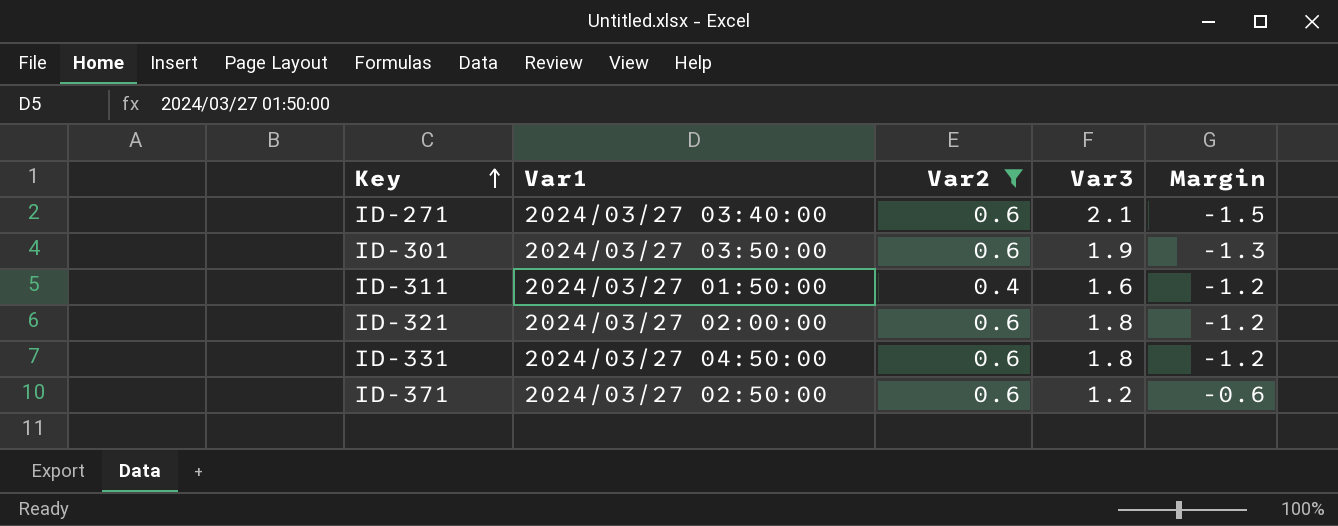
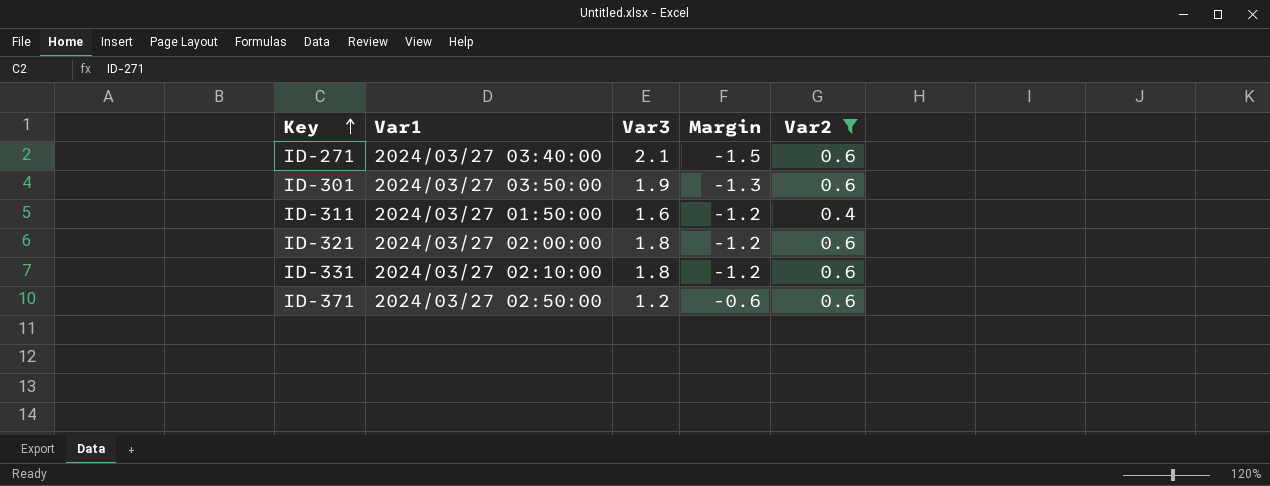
column Var2 | position: 3 -> 5
ID-331 | Var1: 2024/03/27 04:50:00 -> 2024/03/27 02:10:00

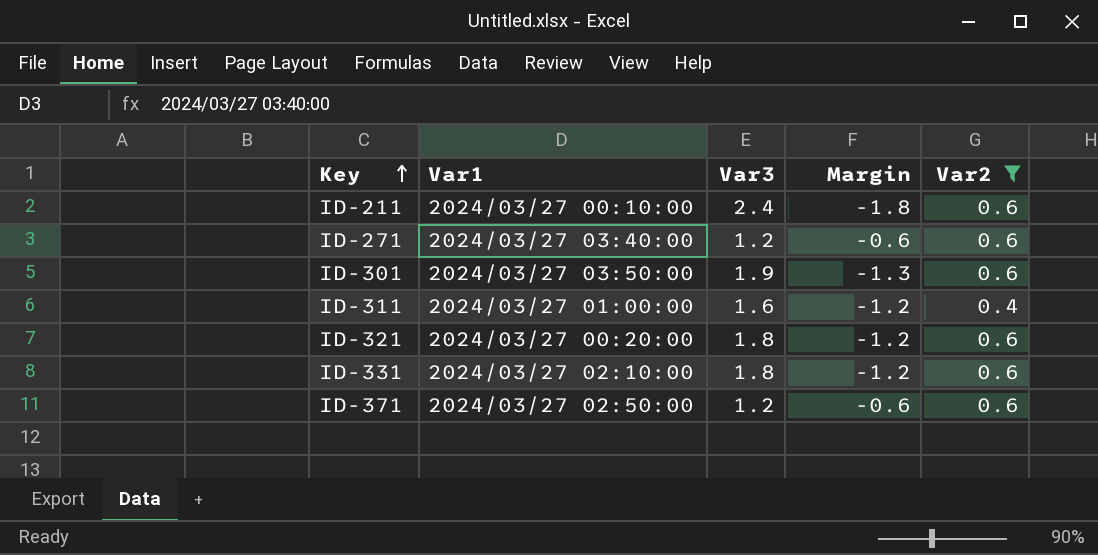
row ID-211: none -> 2024/03/27 00:10:00 | 2.4 | -1.8 | 0.6
ID-271 | Var3: 2.1 -> 1.2
ID-271 | Margin: -1.5 -> -0.6
ID-311 | Var1: 2024/03/27 01:50:00 -> 2024/03/27 01:00:00
ID-321 | Var1: 2024/03/27 02:00:00 -> 2024/03/27 00:20:00

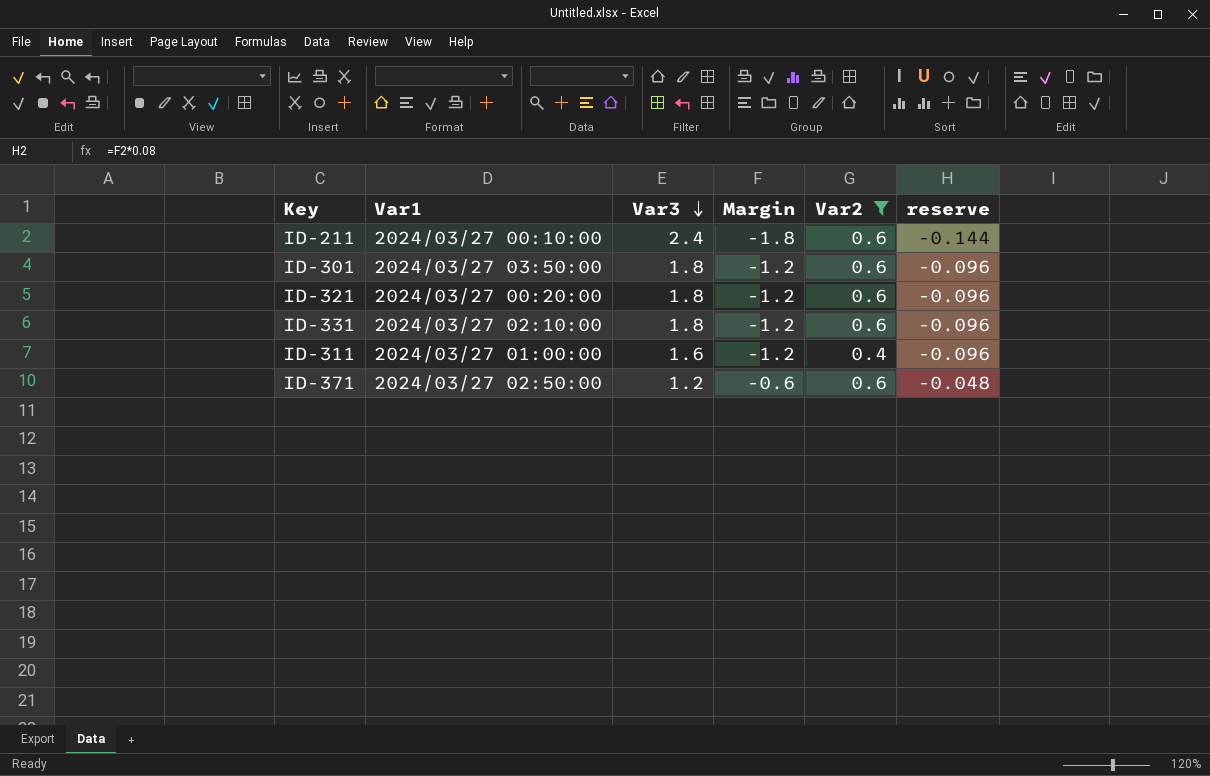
row order: Key ascending -> Var3 descending
column reserve | formula: none -> [Margin] * 0.08
row ID-271: 2024/03/27 03:40:00 | 1.2 | -0.6 | 0.6 -> none
ID-301 | Var3: 1.9 -> 1.8
ID-301 | Margin: -1.3 -> -1.2

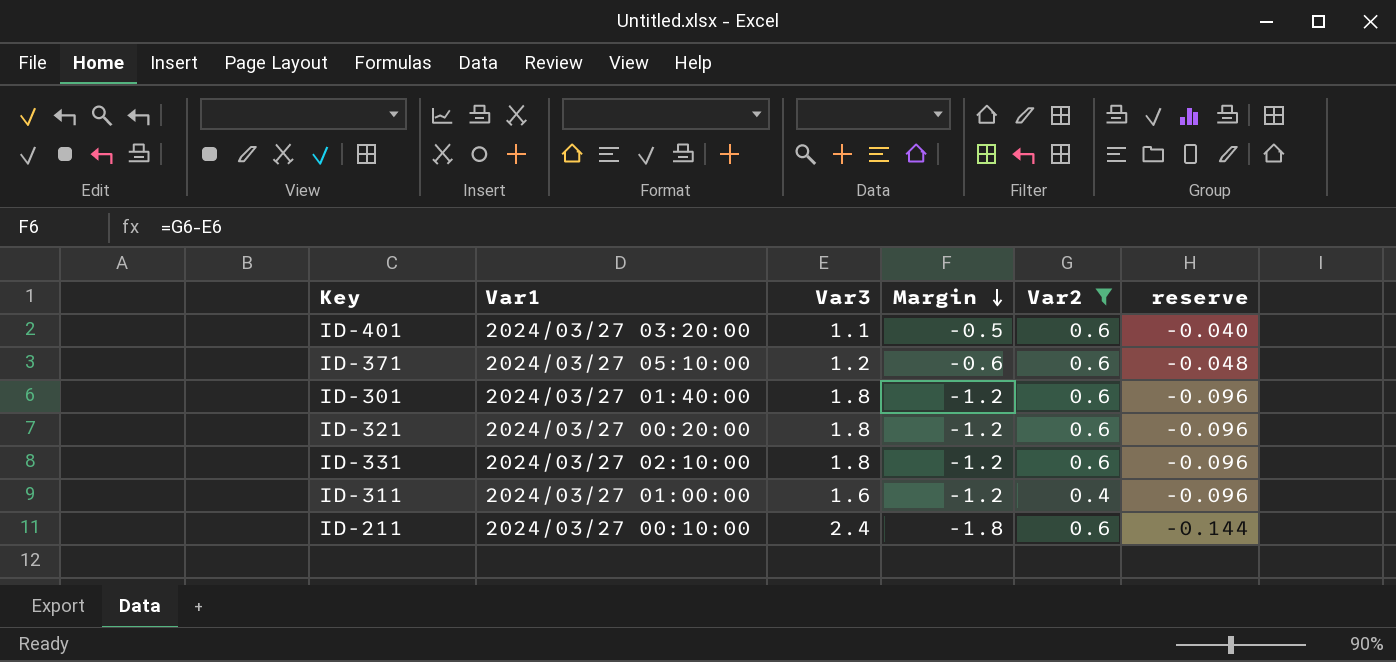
row order: Var3 descending -> Margin descending
row ID-401: none -> 2024/03/27 03:20:00 | 1.1 | -0.5 | 0.6 | -0.040
ID-371 | Var1: 2024/03/27 02:50:00 -> 2024/03/27 05:10:00
ID-301 | Var1: 2024/03/27 03:50:00 -> 2024/03/27 01:40:00

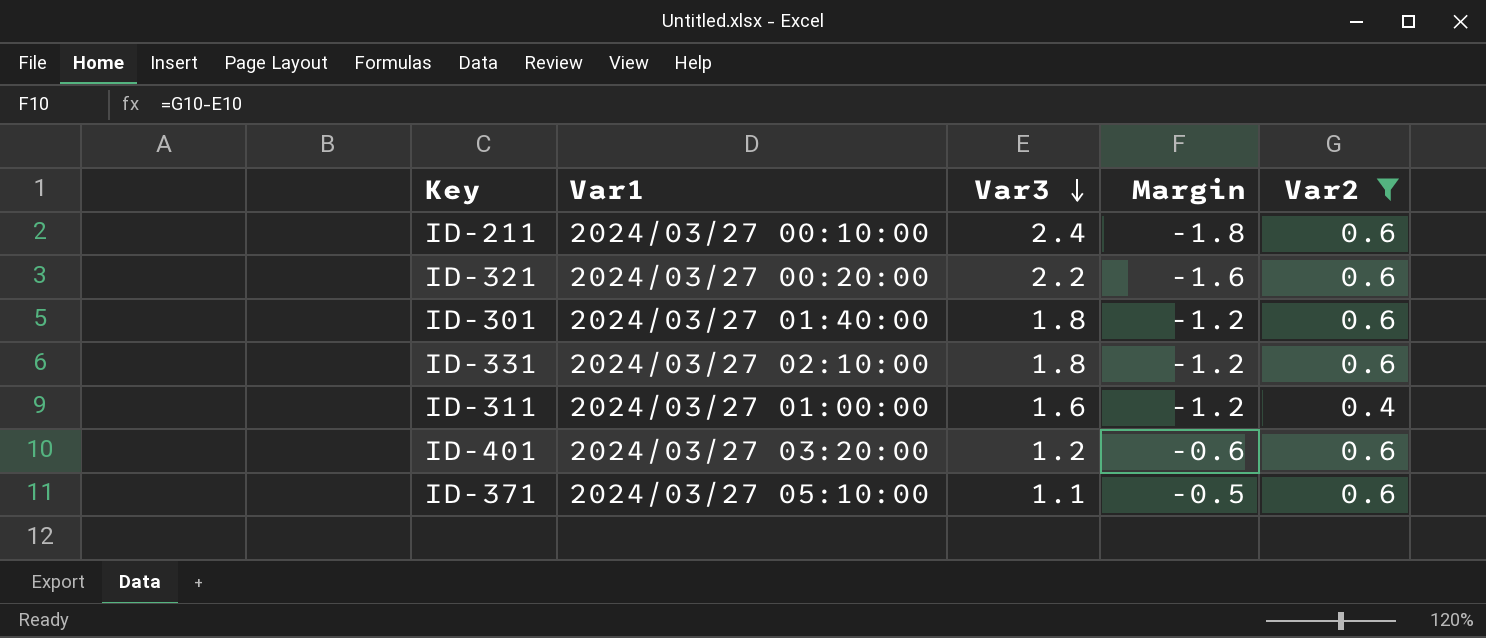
row order: Margin descending -> Var3 descending
column reserve | formula: [Margin] * 0.08 -> none
ID-321 | Var3: 1.8 -> 2.2
ID-321 | Margin: -1.2 -> -1.6
ID-401 | Var3: 1.1 -> 1.2
ID-401 | Margin: -0.5 -> -0.6
ID-371 | Var3: 1.2 -> 1.1
ID-371 | Margin: -0.6 -> -0.5

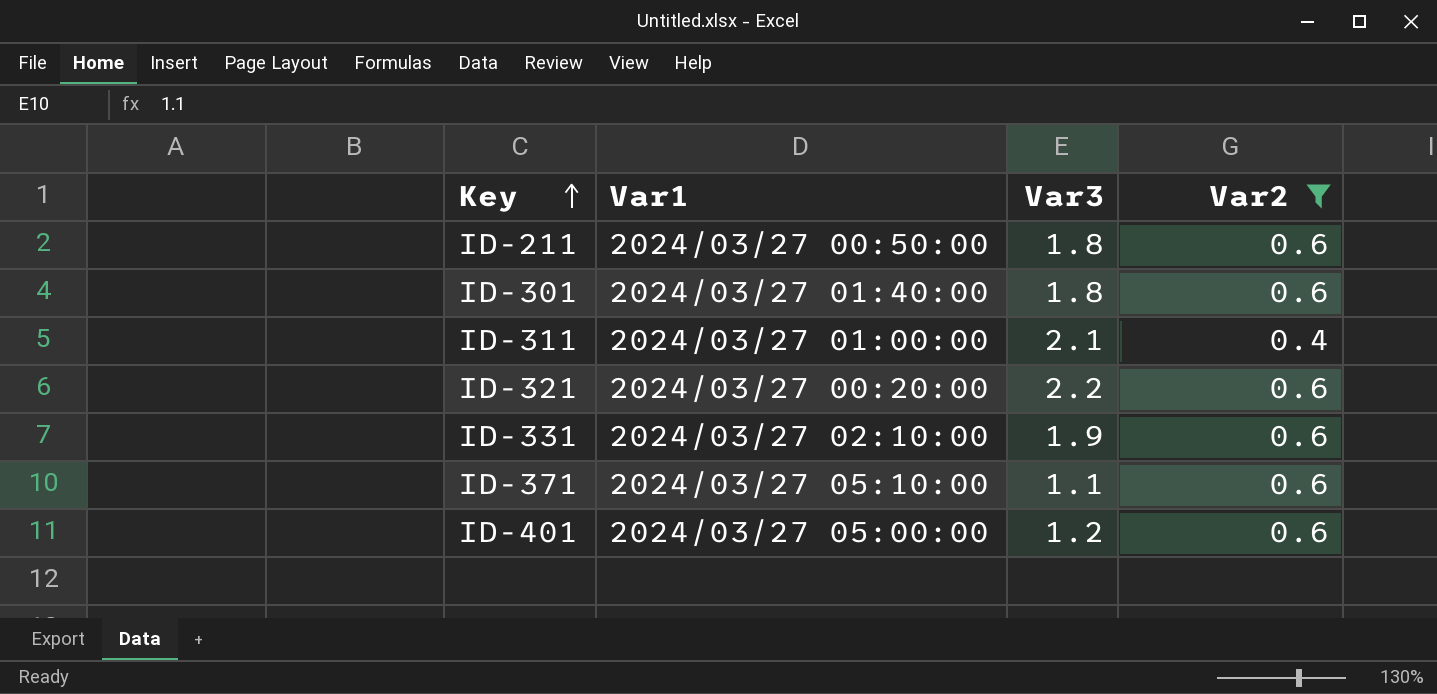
row order: Var3 descending -> Key ascending
column Margin | formula: [Var2] - [Var3] -> none
ID-211 | Var1: 2024/03/27 00:10:00 -> 2024/03/27 00:50:00
ID-211 | Var3: 2.4 -> 1.8
ID-311 | Var3: 1.6 -> 2.1
ID-331 | Var3: 1.8 -> 1.9
ID-401 | Var1: 2024/03/27 03:20:00 -> 2024/03/27 05:00:00

